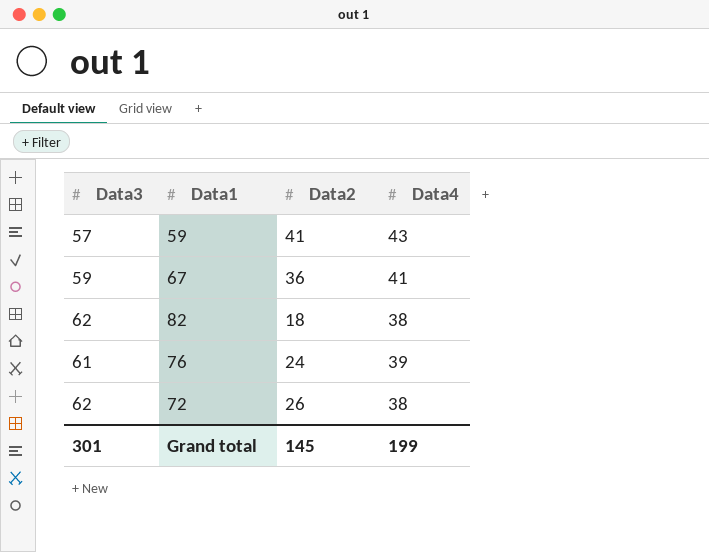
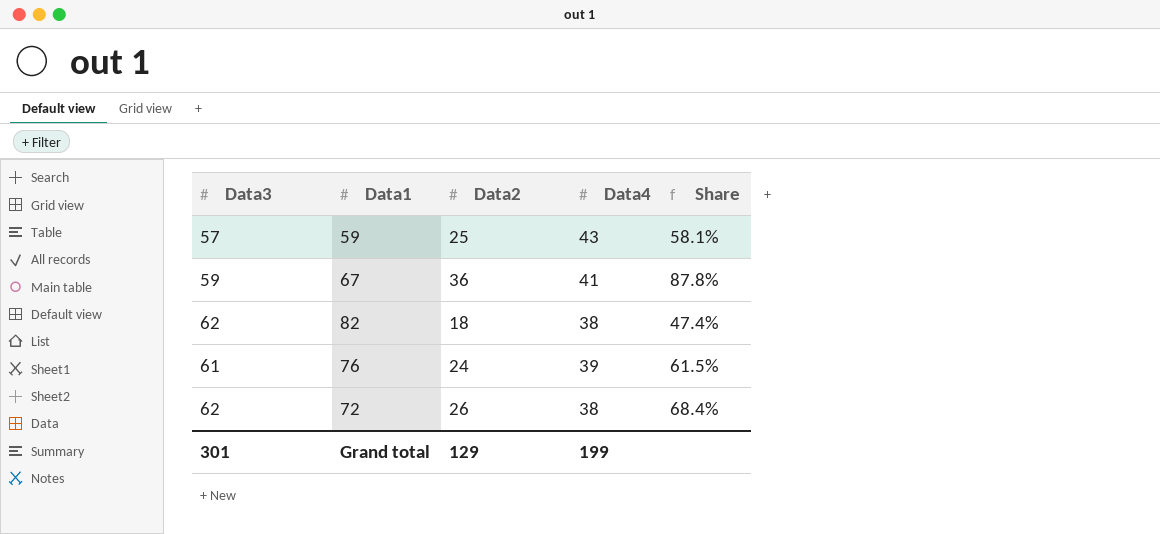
column Share | formula: none -> [Data2] / [Data4]
59 | Data2: 41 -> 25
Grand total | Data2: 145 -> 129

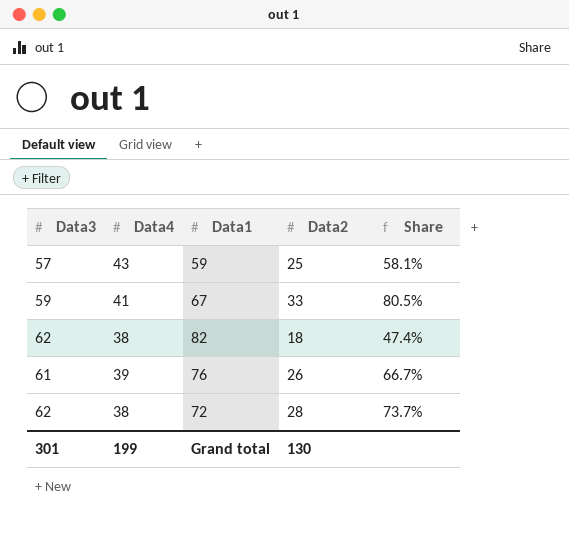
column Data4 | position: 4 -> 2
67 | Data2: 36 -> 33
67 | Share: 87.8% -> 80.5%
76 | Data2: 24 -> 26
76 | Share: 61.5% -> 66.7%
72 | Data2: 26 -> 28
72 | Share: 68.4% -> 73.7%
Grand total | Data2: 129 -> 130

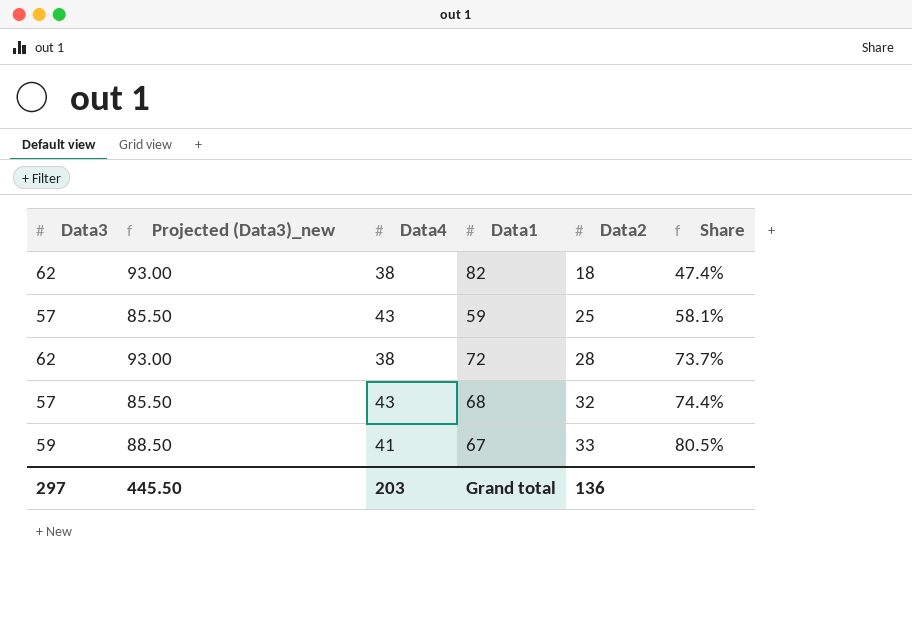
row order: none -> Data2 ascending
column Projected (Data3)_new | formula: none -> [Data3] * 1.5
row 76: 61 | 39 | 26 | 66.7% -> none
row 68: none -> 57 | 85.50 | 43 | 32 | 74.4%
Grand total | Data3: 301 -> 297
Grand total | Data4: 199 -> 203
Grand total | Data2: 130 -> 136

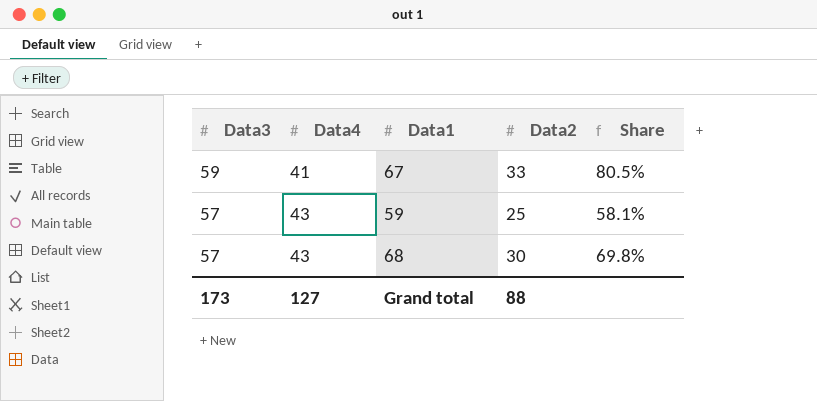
row order: Data2 ascending -> Data3 descending
column Projected (Data3)_new | formula: [Data3] * 1.5 -> none
row 82: 62 | 93.00 | 38 | 18 | 47.4% -> none
row 72: 62 | 93.00 | 38 | 28 | 73.7% -> none
68 | Data2: 32 -> 30
68 | Share: 74.4% -> 69.8%
Grand total | Data3: 297 -> 173
Grand total | Data4: 203 -> 127
Grand total | Data2: 136 -> 88

